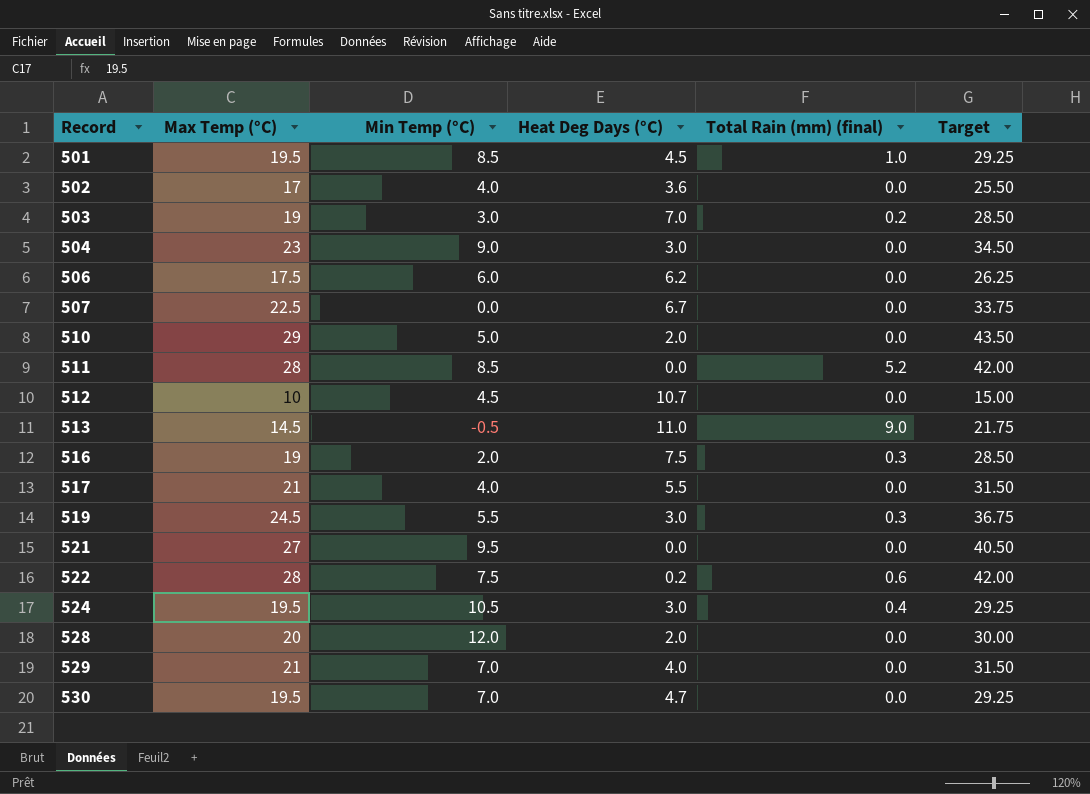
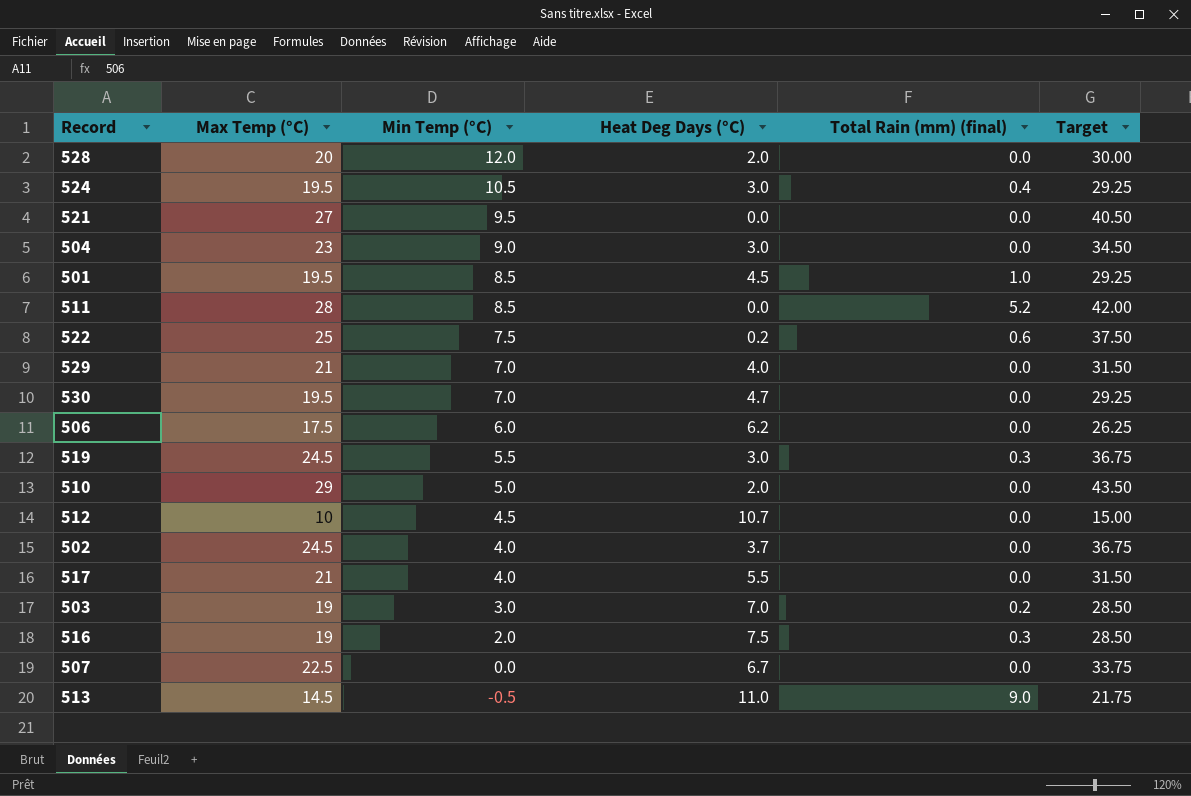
row order: Record ascending -> Min Temp (°C) descending
522 | Max Temp (°C): 28 -> 25
522 | Target: 42.00 -> 37.50
502 | Max Temp (°C): 17 -> 24.5
502 | Heat Deg Days (°C): 3.6 -> 3.7
502 | Target: 25.50 -> 36.75

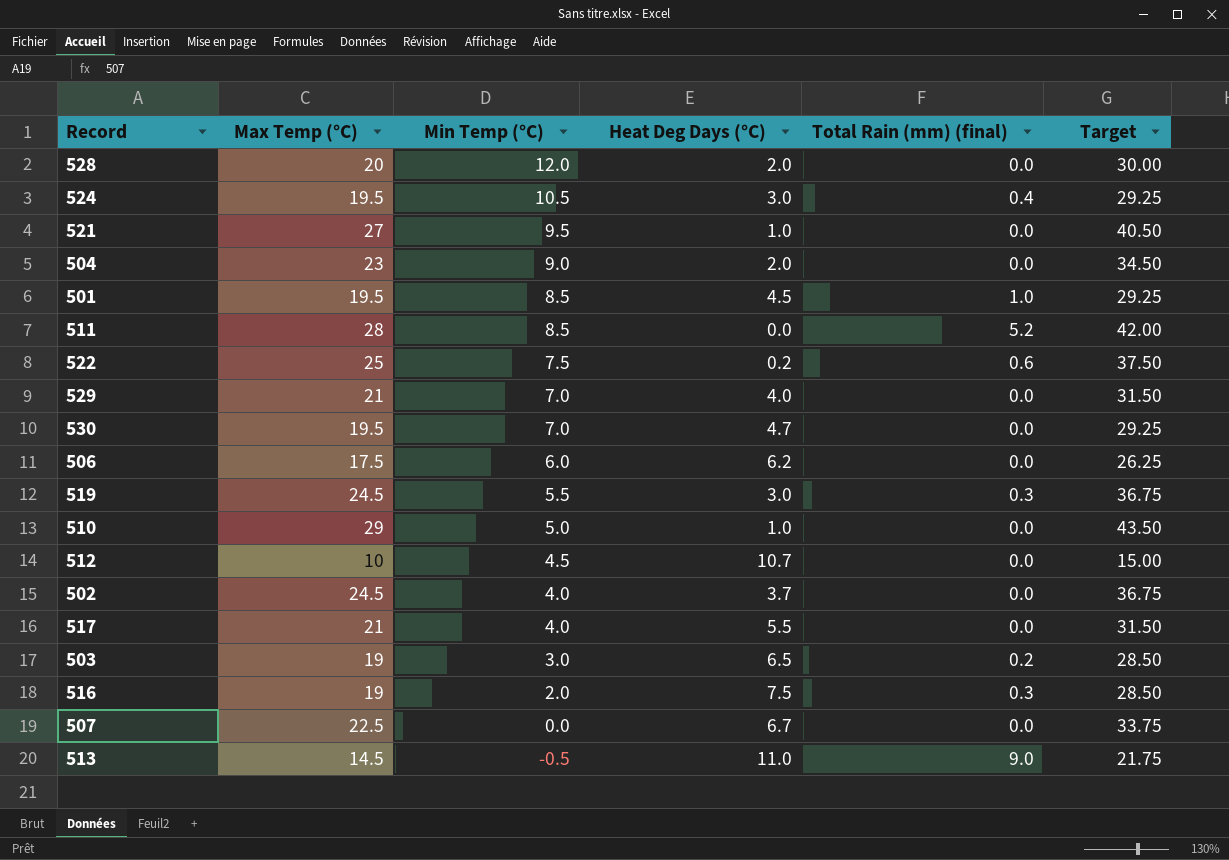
521 | Heat Deg Days (°C): 0.0 -> 1.0
504 | Heat Deg Days (°C): 3.0 -> 2.0
510 | Heat Deg Days (°C): 2.0 -> 1.0
503 | Heat Deg Days (°C): 7.0 -> 6.5

